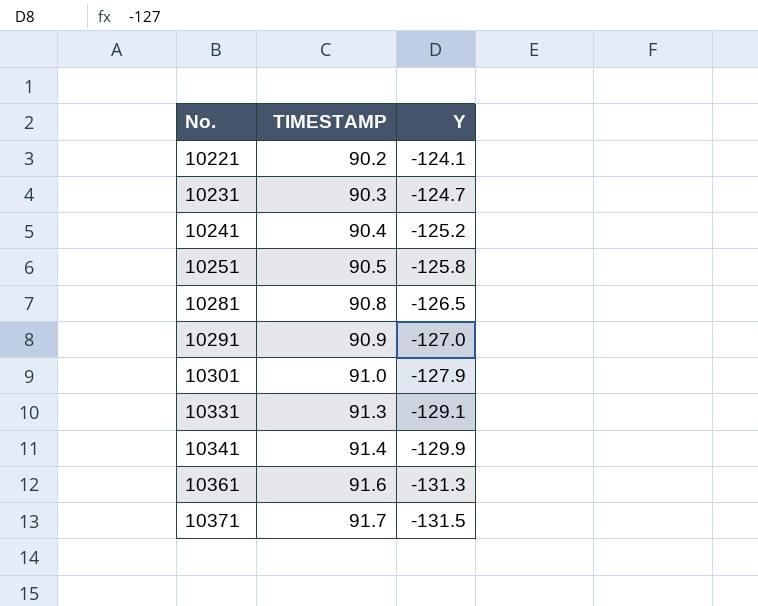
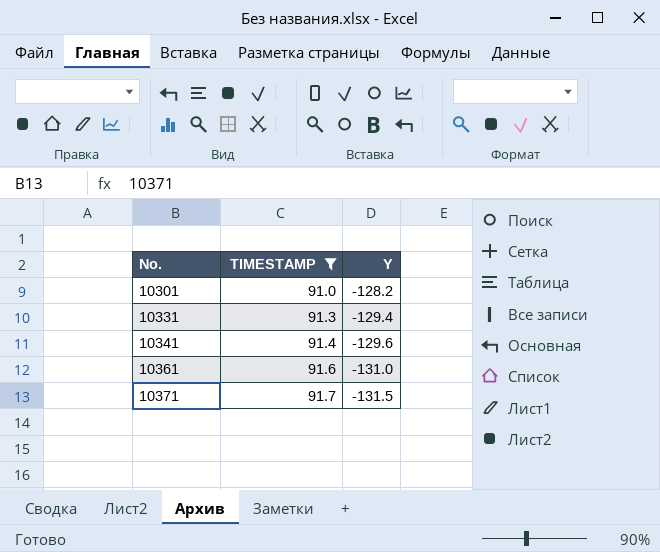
filter: none -> TIMESTAMP >= 91.0
10301 | Y: -127.9 -> -128.2
10331 | Y: -129.1 -> -129.4
10341 | Y: -129.9 -> -129.6
10361 | Y: -131.3 -> -131.0

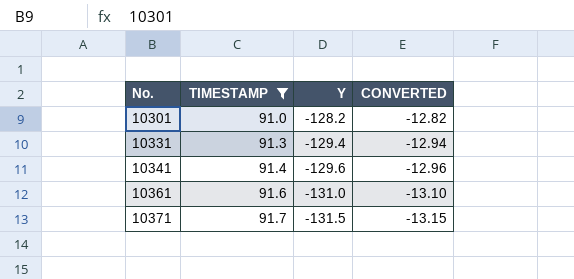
column CONVERTED | formula: none -> [Y] * 0.1

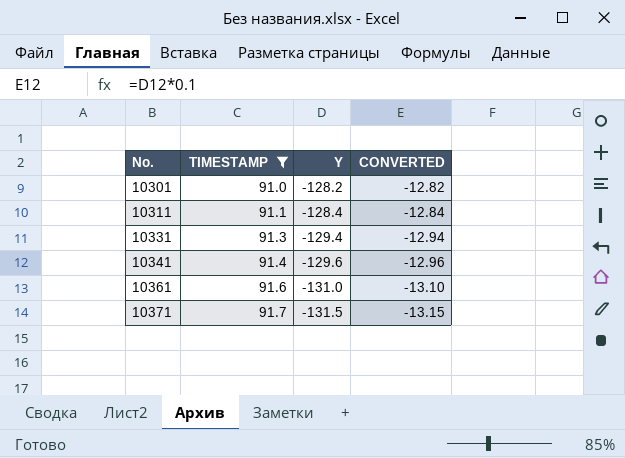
row 10311: none -> 91.1 | -128.4 | -12.84

